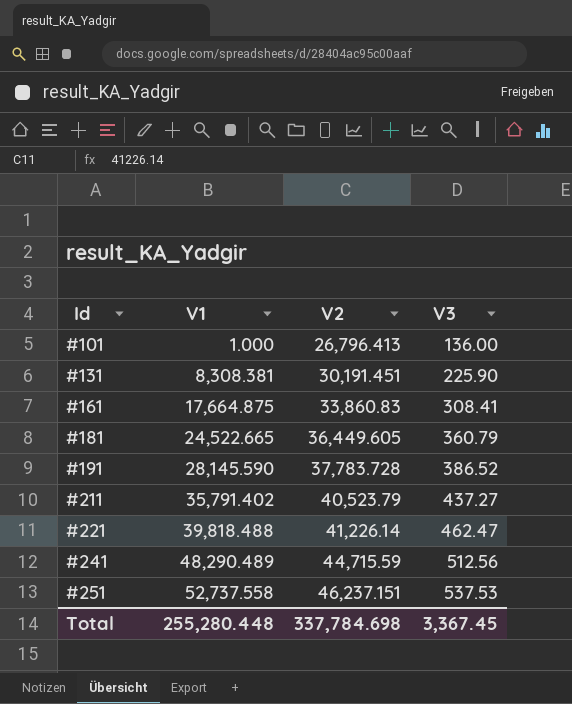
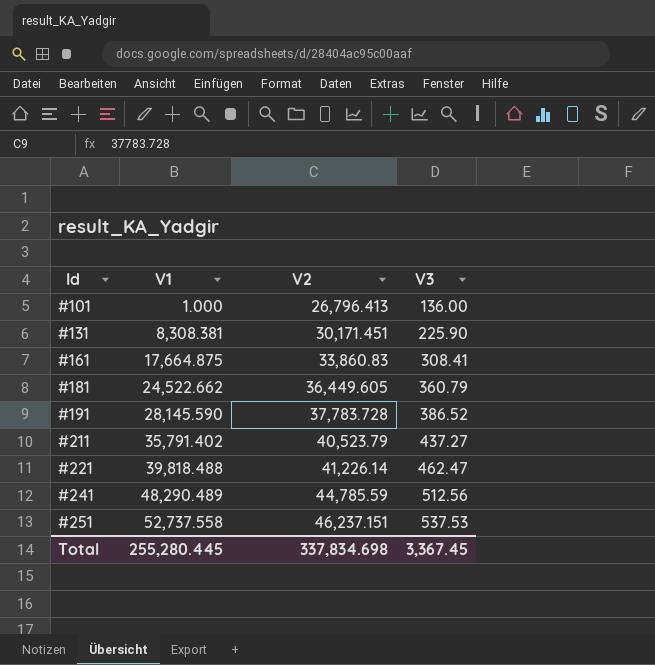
#131 | V2: 30,191.451 -> 30,171.451
#181 | V1: 24,522.665 -> 24,522.662
#241 | V2: 44,715.59 -> 44,785.59
Total | V1: 255,280.448 -> 255,280.445
Total | V2: 337,784.698 -> 337,834.698

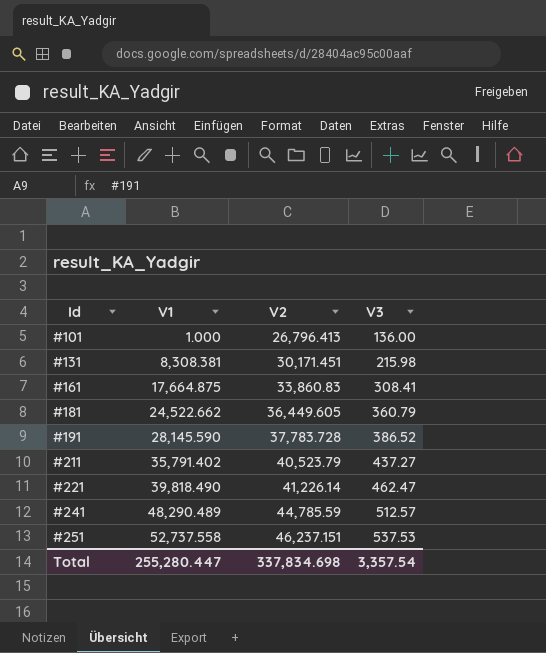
#131 | V3: 225.90 -> 215.98
#221 | V1: 39,818.488 -> 39,818.490
#241 | V3: 512.56 -> 512.57
Total | V1: 255,280.445 -> 255,280.447
Total | V3: 3,367.45 -> 3,357.54

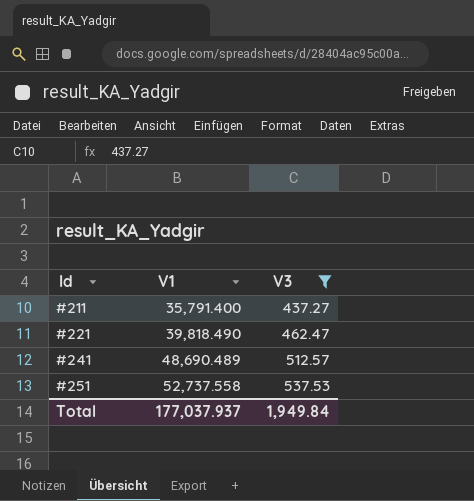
filter: none -> V3 >= 437.27
column V2 | position: 3 -> none
#211 | V1: 35,791.402 -> 35,791.400
#241 | V1: 48,290.489 -> 48,690.489
Total | V1: 255,280.447 -> 177,037.937
Total | V3: 3,357.54 -> 1,949.84

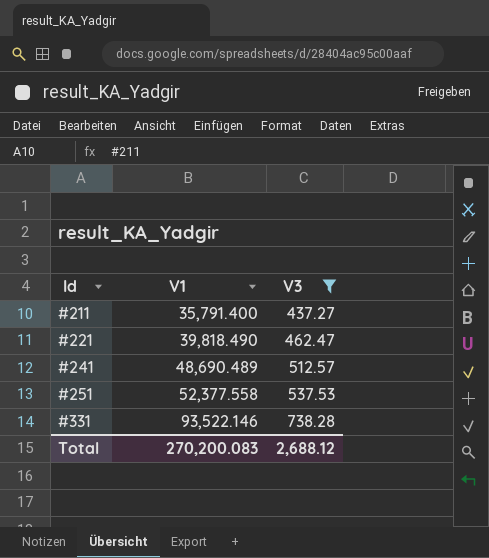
#251 | V1: 52,737.558 -> 52,377.558
row #331: none -> 93,522.146 | 738.28
Total | V1: 177,037.937 -> 270,200.083
Total | V3: 1,949.84 -> 2,688.12

